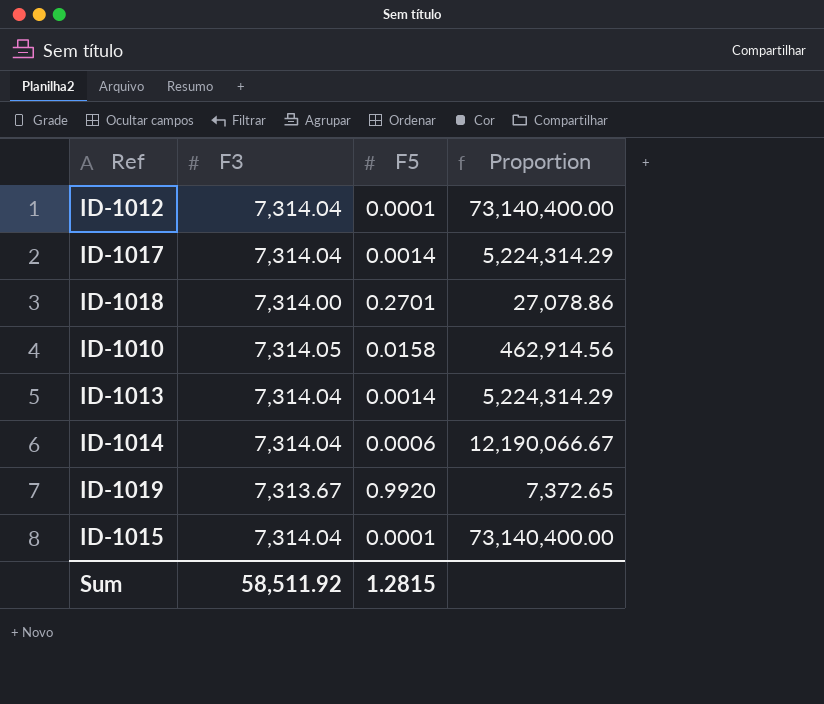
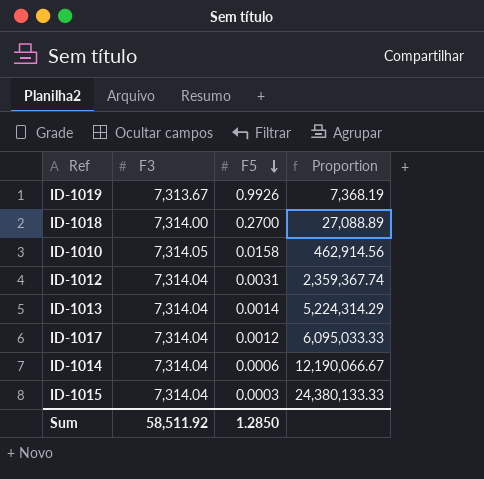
row order: none -> F5 descending
ID-1019 | F5: 0.9920 -> 0.9926
ID-1019 | Proportion: 7,372.65 -> 7,368.19
ID-1018 | F5: 0.2701 -> 0.2700
ID-1018 | Proportion: 27,078.86 -> 27,088.89
ID-1012 | F5: 0.0001 -> 0.0031
ID-1012 | Proportion: 73,140,400.00 -> 2,359,367.74
ID-1017 | F5: 0.0014 -> 0.0012
ID-1017 | Proportion: 5,224,314.29 -> 6,095,033.33
ID-1015 | F5: 0.0001 -> 0.0003
ID-1015 | Proportion: 73,140,400.00 -> 24,380,133.33
Sum | F5: 1.2815 -> 1.2850

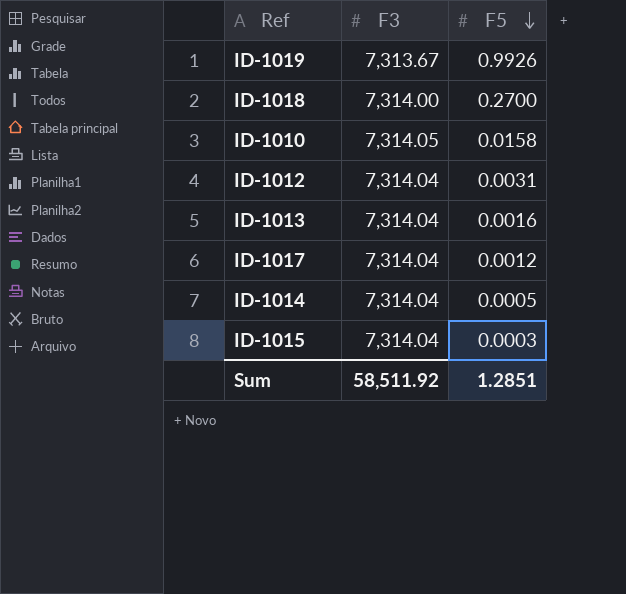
column Proportion | formula: [F3] / [F5] -> none
ID-1013 | F5: 0.0014 -> 0.0016
ID-1014 | F5: 0.0006 -> 0.0005
Sum | F5: 1.2850 -> 1.2851

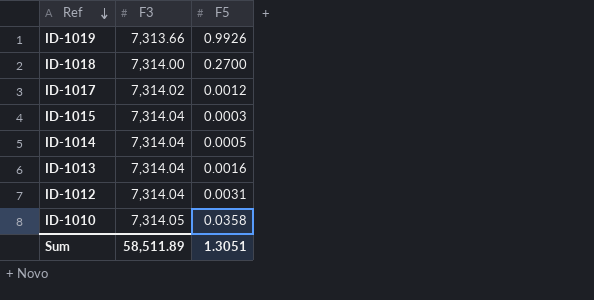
row order: F5 descending -> Ref descending
ID-1019 | F3: 7,313.67 -> 7,313.66
ID-1017 | F3: 7,314.04 -> 7,314.02
ID-1010 | F5: 0.0158 -> 0.0358
Sum | F3: 58,511.92 -> 58,511.89
Sum | F5: 1.2851 -> 1.3051

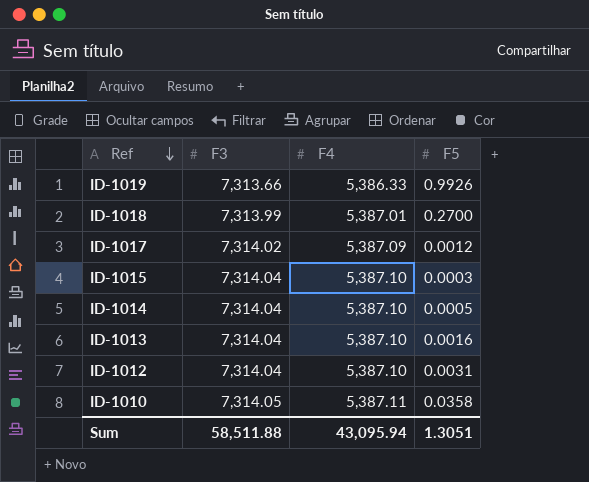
column F4 | position: none -> 3
ID-1018 | F3: 7,314.00 -> 7,313.99
Sum | F3: 58,511.89 -> 58,511.88

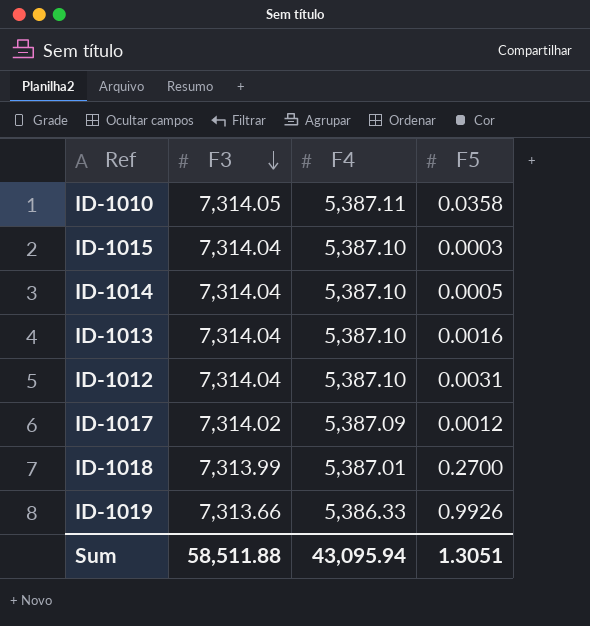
row order: Ref descending -> F3 descending

